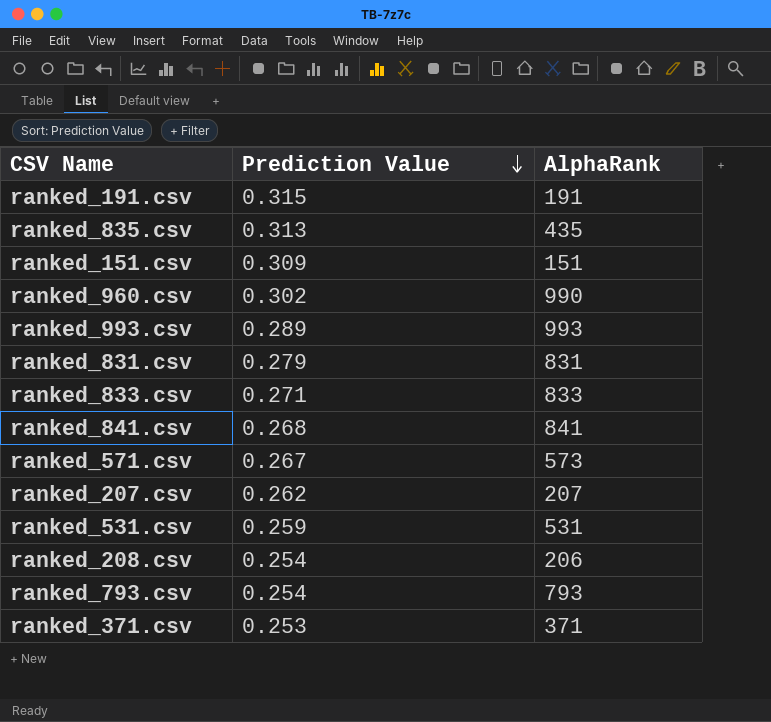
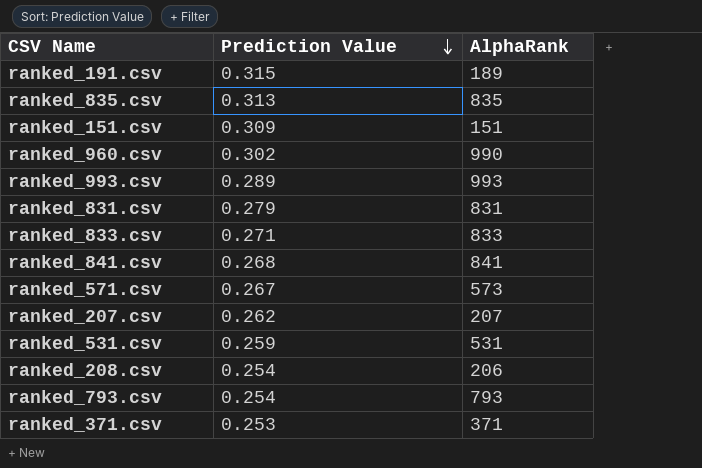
ranked_191.csv | AlphaRank: 191 -> 189
ranked_835.csv | AlphaRank: 435 -> 835

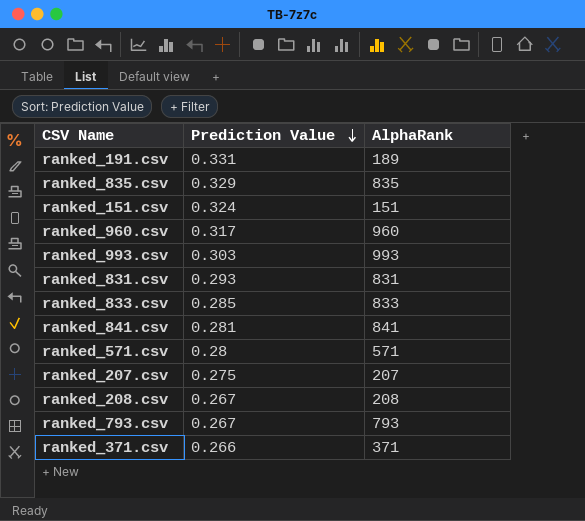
row ranked_531.csv: 0.259 | 531 -> none
ranked_191.csv | Prediction Value: 0.315 -> 0.331
ranked_835.csv | Prediction Value: 0.313 -> 0.329
ranked_151.csv | Prediction Value: 0.309 -> 0.324
ranked_960.csv | Prediction Value: 0.302 -> 0.317
ranked_960.csv | AlphaRank: 990 -> 960
ranked_993.csv | Prediction Value: 0.289 -> 0.303
ranked_831.csv | Prediction Value: 0.279 -> 0.293
ranked_833.csv | Prediction Value: 0.271 -> 0.285
ranked_841.csv | Prediction Value: 0.268 -> 0.281
ranked_571.csv | Prediction Value: 0.267 -> 0.28
ranked_571.csv | AlphaRank: 573 -> 571
ranked_207.csv | Prediction Value: 0.262 -> 0.275
ranked_208.csv | Prediction Value: 0.254 -> 0.267
ranked_208.csv | AlphaRank: 206 -> 208
ranked_793.csv | Prediction Value: 0.254 -> 0.267
ranked_371.csv | Prediction Value: 0.253 -> 0.266

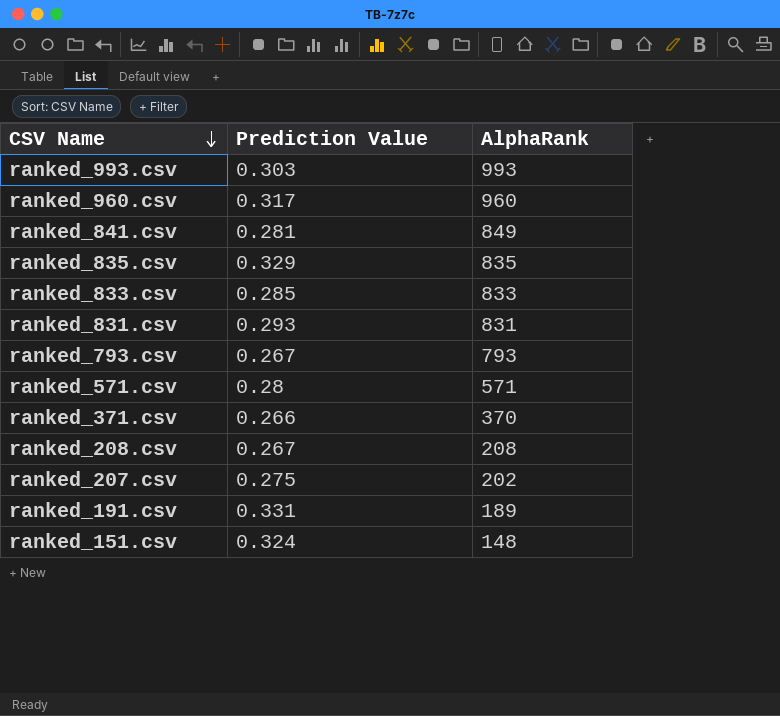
row order: Prediction Value descending -> CSV Name descending
ranked_841.csv | AlphaRank: 841 -> 849
ranked_371.csv | AlphaRank: 371 -> 370
ranked_207.csv | AlphaRank: 207 -> 202
ranked_151.csv | AlphaRank: 151 -> 148

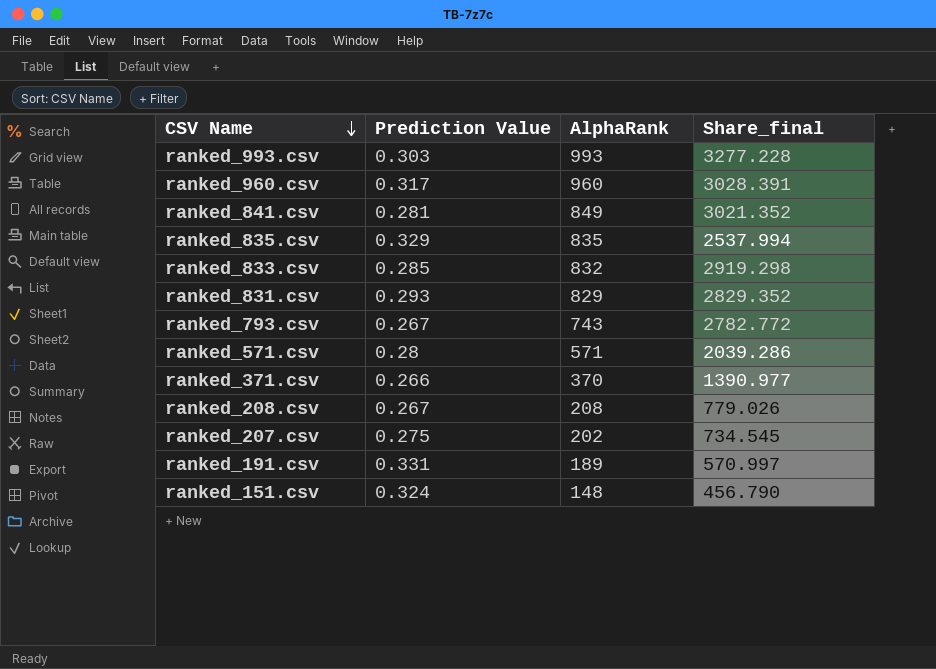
column Share_final | formula: none -> [AlphaRank] / [Prediction Value]
ranked_833.csv | AlphaRank: 833 -> 832
ranked_831.csv | AlphaRank: 831 -> 829
ranked_793.csv | AlphaRank: 793 -> 743

